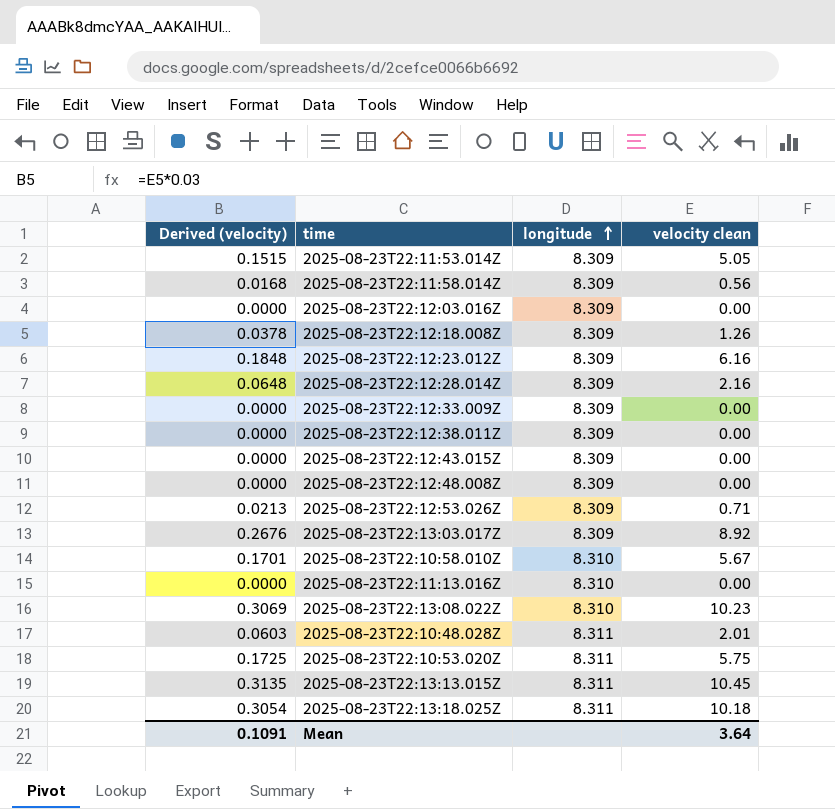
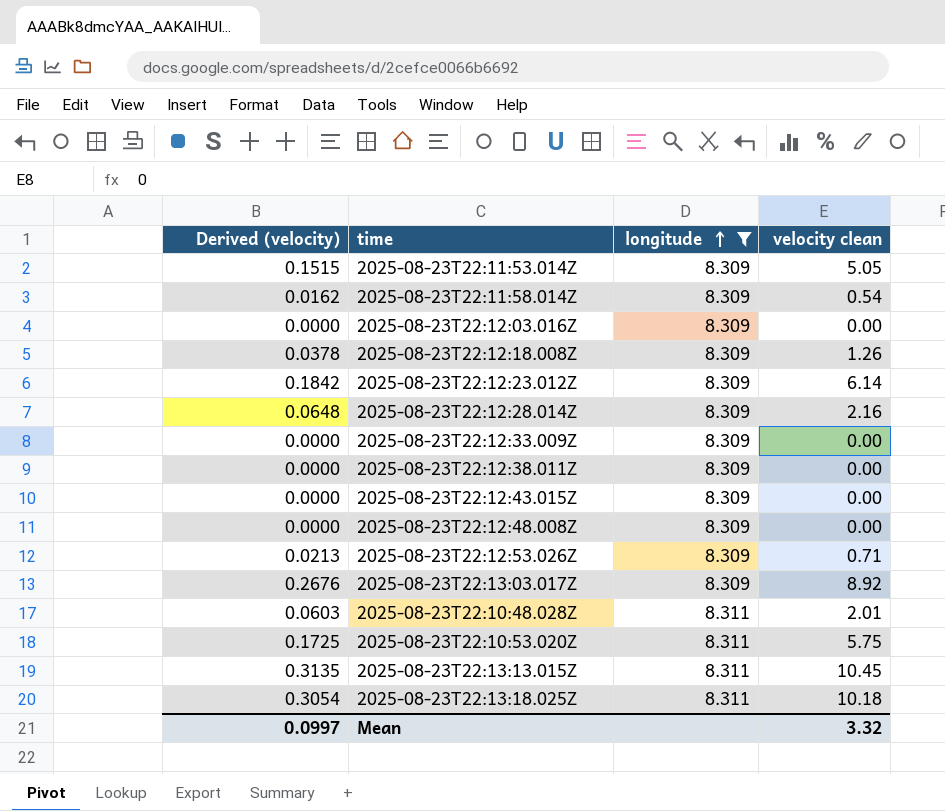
filter: none -> longitude != 8.310
2025-08-23T22:11:58.014Z | Derived (velocity): 0.0168 -> 0.0162
2025-08-23T22:11:58.014Z | velocity clean: 0.56 -> 0.54
2025-08-23T22:12:23.012Z | Derived (velocity): 0.1848 -> 0.1842
2025-08-23T22:12:23.012Z | velocity clean: 6.16 -> 6.14
Mean | Derived (velocity): 0.1091 -> 0.0997
Mean | velocity clean: 3.64 -> 3.32

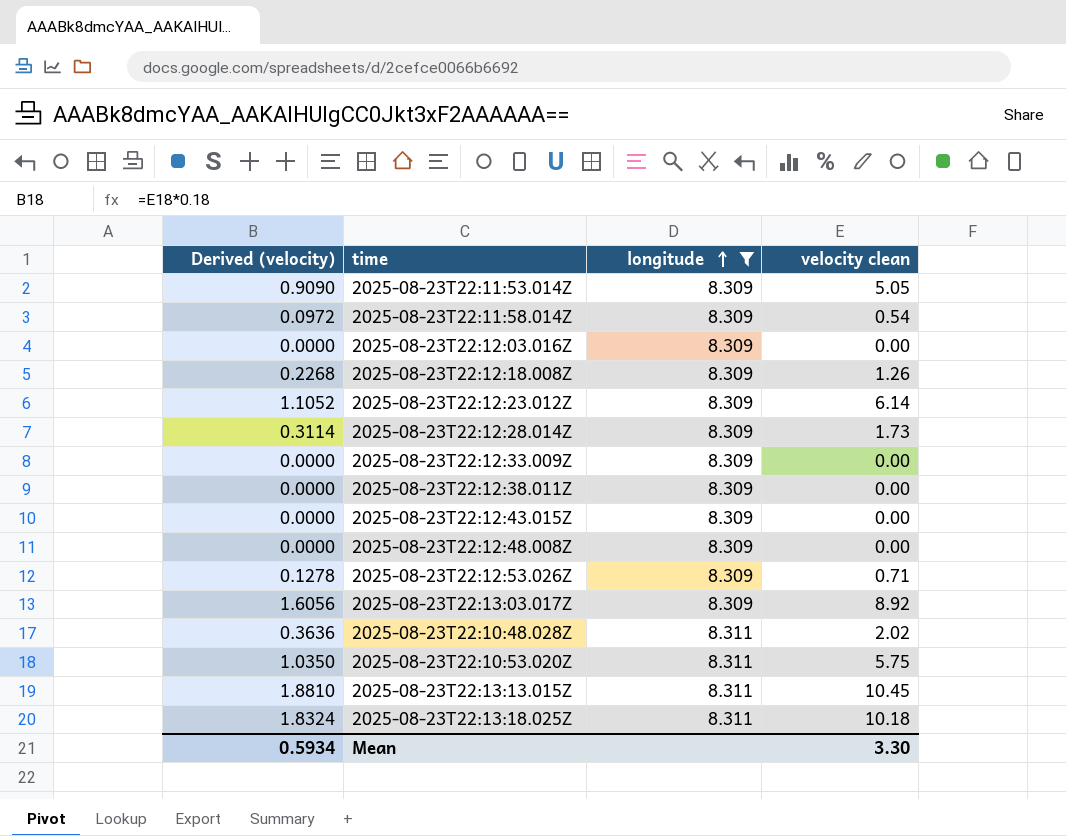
column Derived (velocity) | formula: [velocity clean] * 0.03 -> [velocity clean] * 0.18
2025-08-23T22:12:28.014Z | velocity clean: 2.16 -> 1.73
2025-08-23T22:10:48.028Z | velocity clean: 2.01 -> 2.02
Mean | Derived (velocity): 0.0997 -> 0.5934
Mean | velocity clean: 3.32 -> 3.30

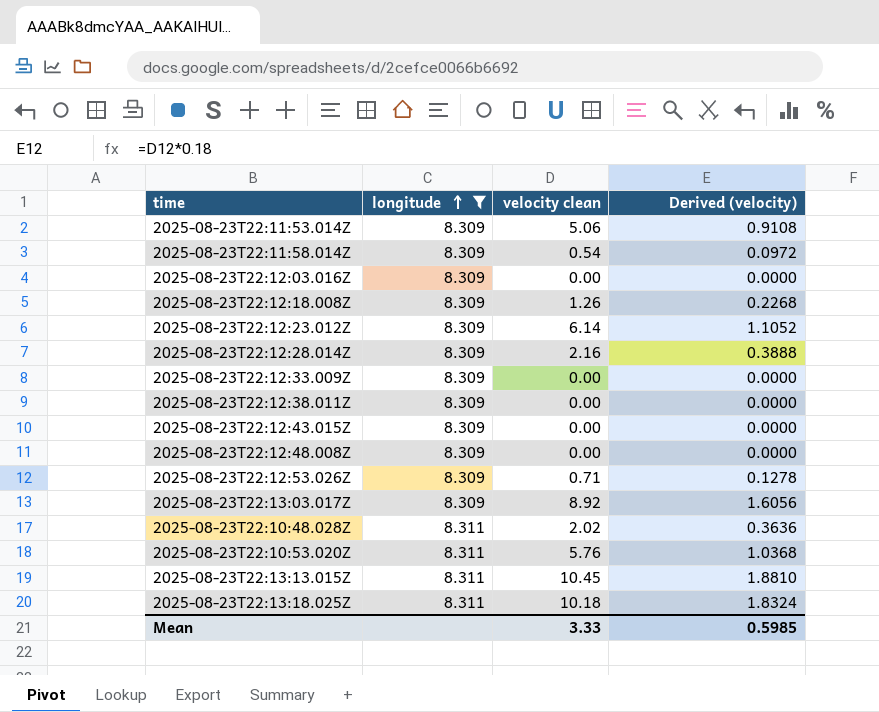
column Derived (velocity) | position: 1 -> 4
2025-08-23T22:11:53.014Z | velocity clean: 5.05 -> 5.06
2025-08-23T22:11:53.014Z | Derived (velocity): 0.9090 -> 0.9108
2025-08-23T22:12:28.014Z | velocity clean: 1.73 -> 2.16
2025-08-23T22:12:28.014Z | Derived (velocity): 0.3114 -> 0.3888
2025-08-23T22:10:53.020Z | velocity clean: 5.75 -> 5.76
2025-08-23T22:10:53.020Z | Derived (velocity): 1.0350 -> 1.0368
Mean | velocity clean: 3.30 -> 3.33
Mean | Derived (velocity): 0.5934 -> 0.5985

